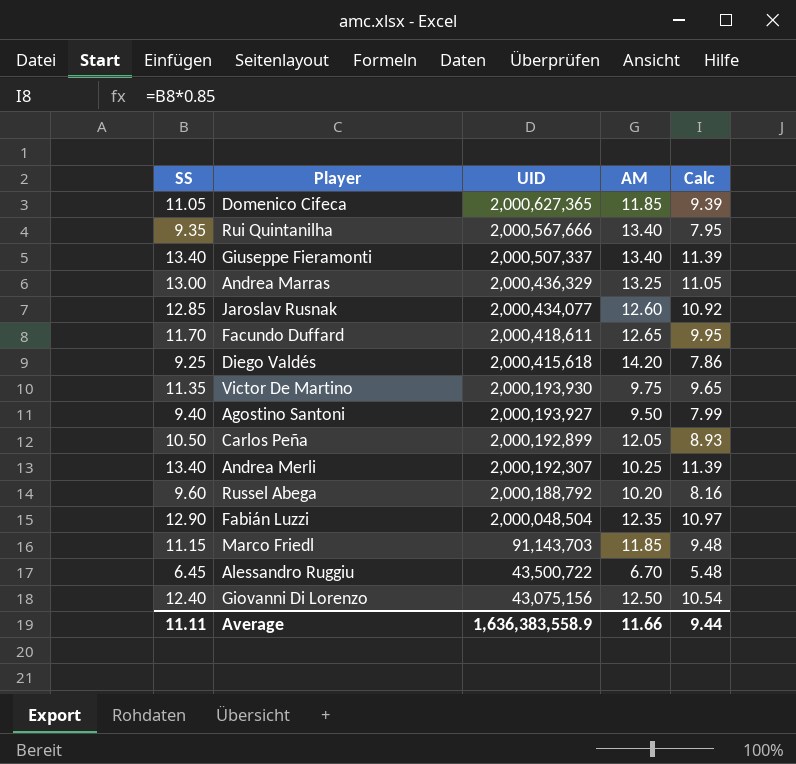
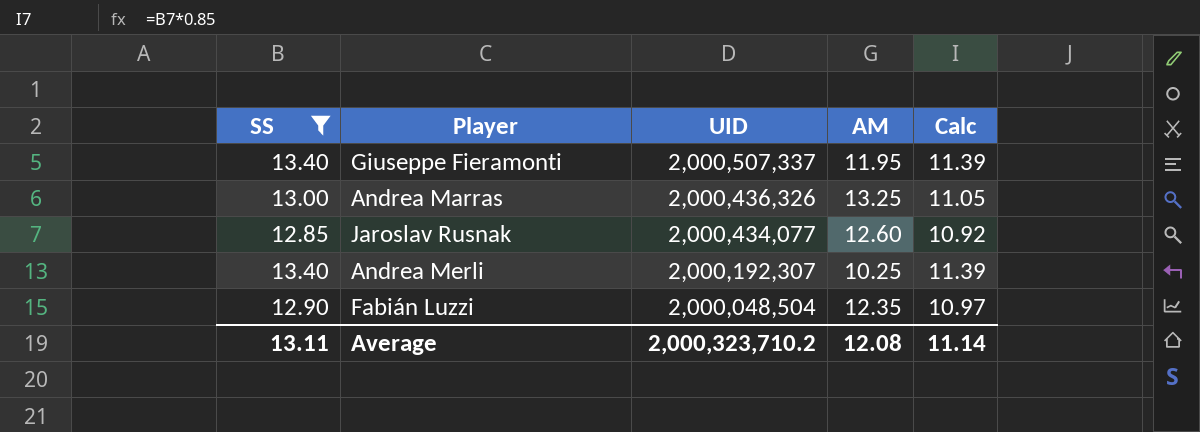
filter: none -> SS >= 12.85
Giuseppe Fieramonti | AM: 13.40 -> 11.95
Andrea Marras | UID: 2,000,436,329 -> 2,000,436,326
Average | SS: 11.11 -> 13.11
Average | UID: 1,636,383,558.9 -> 2,000,323,710.2
Average | AM: 11.66 -> 12.08
Average | Calc: 9.44 -> 11.14

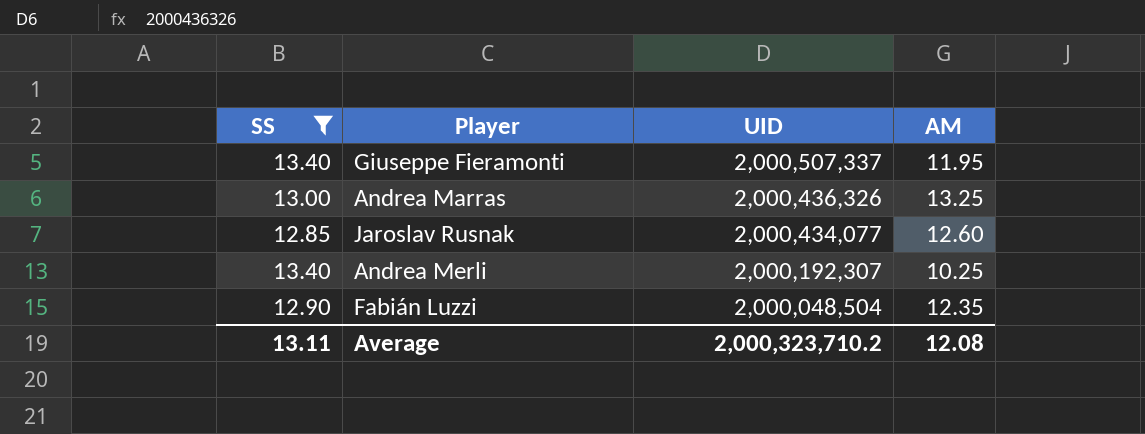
column Calc | formula: [SS] * 0.85 -> none

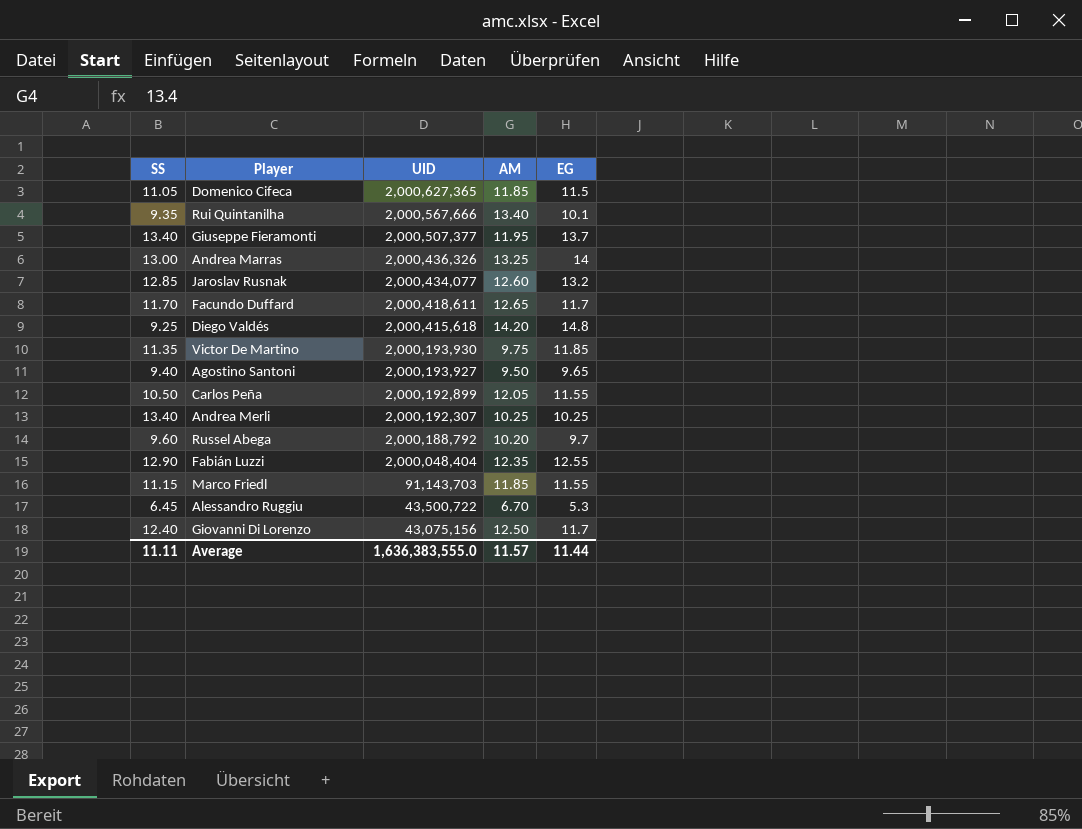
filter: SS >= 12.85 -> none
column EG | position: none -> 5
Giuseppe Fieramonti | UID: 2,000,507,337 -> 2,000,507,377
Fabián Luzzi | UID: 2,000,048,504 -> 2,000,048,404
Average | SS: 13.11 -> 11.11
Average | UID: 2,000,323,710.2 -> 1,636,383,555.0
Average | AM: 12.08 -> 11.57

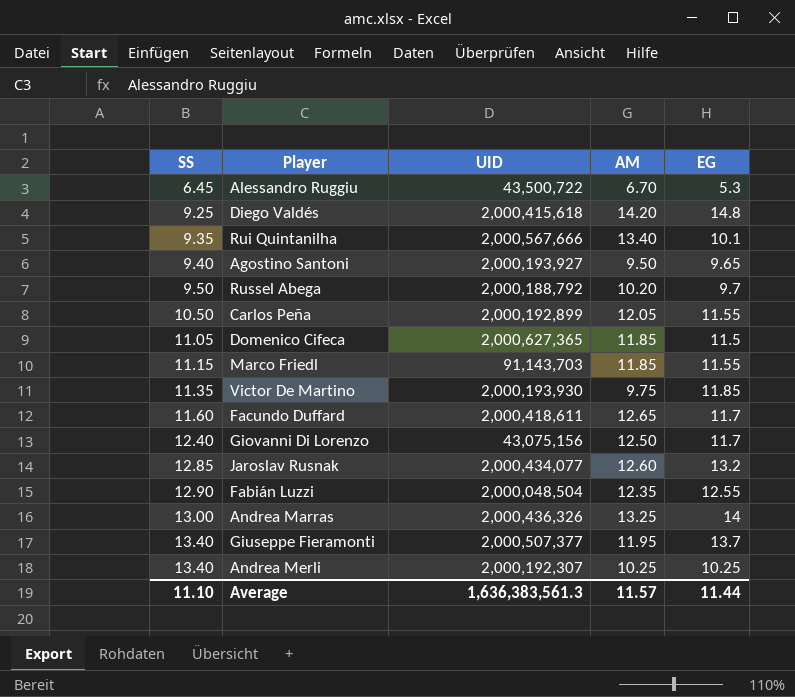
row order: UID descending -> SS ascending
Russel Abega | SS: 9.60 -> 9.50
Facundo Duffard | SS: 11.70 -> 11.60
Fabián Luzzi | UID: 2,000,048,404 -> 2,000,048,504
Average | SS: 11.11 -> 11.10
Average | UID: 1,636,383,555.0 -> 1,636,383,561.3

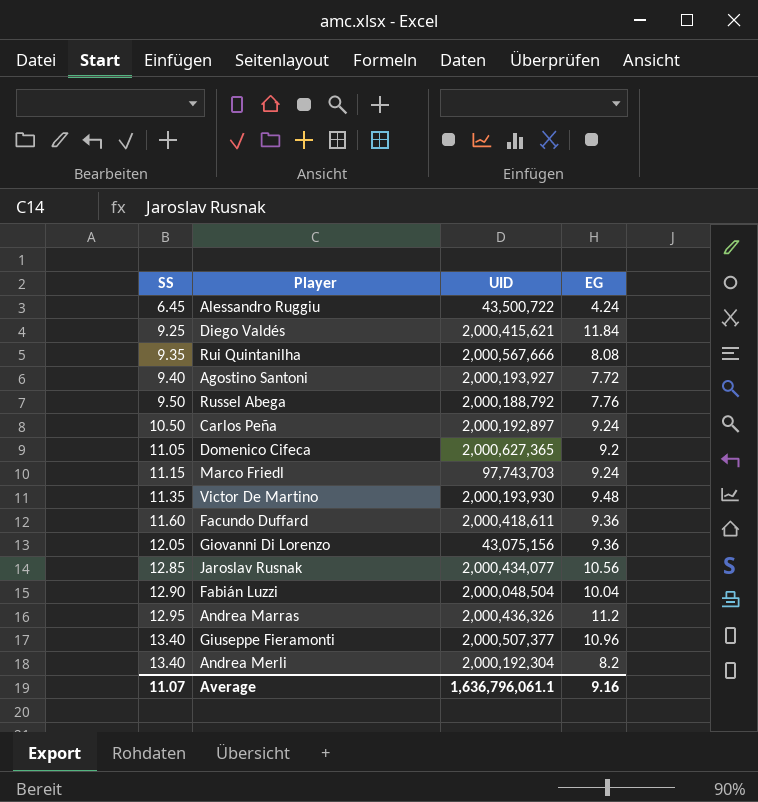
column AM | position: 4 -> none
Alessandro Ruggiu | EG: 5.3 -> 4.24
Diego Valdés | UID: 2,000,415,618 -> 2,000,415,621
Diego Valdés | EG: 14.8 -> 11.84
Rui Quintanilha | EG: 10.1 -> 8.08
Agostino Santoni | EG: 9.65 -> 7.72
Russel Abega | EG: 9.7 -> 7.76
Carlos Peña | UID: 2,000,192,899 -> 2,000,192,897
Carlos Peña | EG: 11.55 -> 9.24
Domenico Cifeca | EG: 11.5 -> 9.2
Marco Friedl | UID: 91,143,703 -> 97,743,703
Marco Friedl | EG: 11.55 -> 9.24
Victor De Martino | EG: 11.85 -> 9.48
Facundo Duffard | EG: 11.7 -> 9.36
Giovanni Di Lorenzo | SS: 12.40 -> 12.05
Giovanni Di Lorenzo | EG: 11.7 -> 9.36
Jaroslav Rusnak | EG: 13.2 -> 10.56
Fabián Luzzi | EG: 12.55 -> 10.04
Andrea Marras | SS: 13.00 -> 12.95
Andrea Marras | EG: 14 -> 11.2
Giuseppe Fieramonti | EG: 13.7 -> 10.96
Andrea Merli | UID: 2,000,192,307 -> 2,000,192,304
Andrea Merli | EG: 10.25 -> 8.2
Average | SS: 11.10 -> 11.07
Average | UID: 1,636,383,561.3 -> 1,636,796,061.1
Average | EG: 11.44 -> 9.16

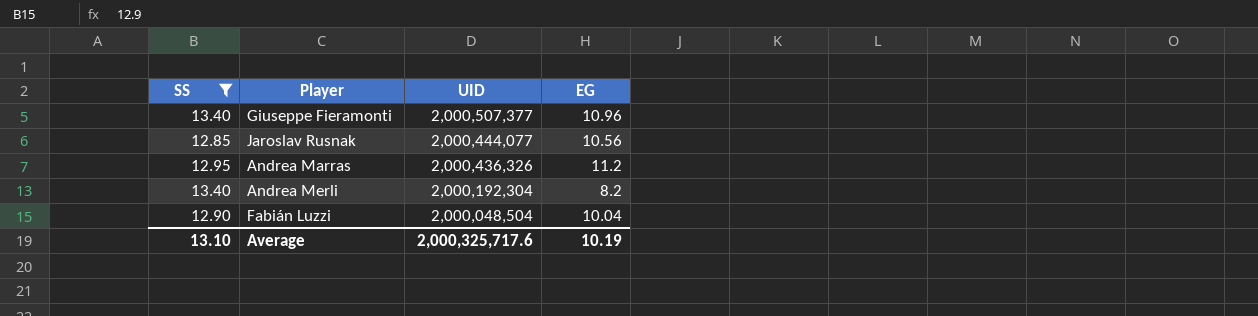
filter: none -> SS >= 12.85
row order: SS ascending -> UID descending
Jaroslav Rusnak | UID: 2,000,434,077 -> 2,000,444,077
Average | SS: 11.07 -> 13.10
Average | UID: 1,636,796,061.1 -> 2,000,325,717.6
Average | EG: 9.16 -> 10.19

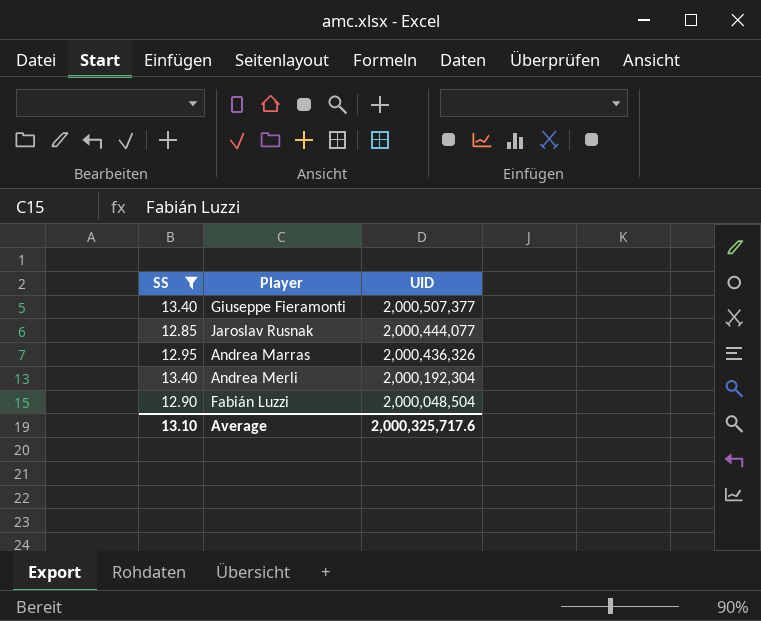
column EG | position: 4 -> none

